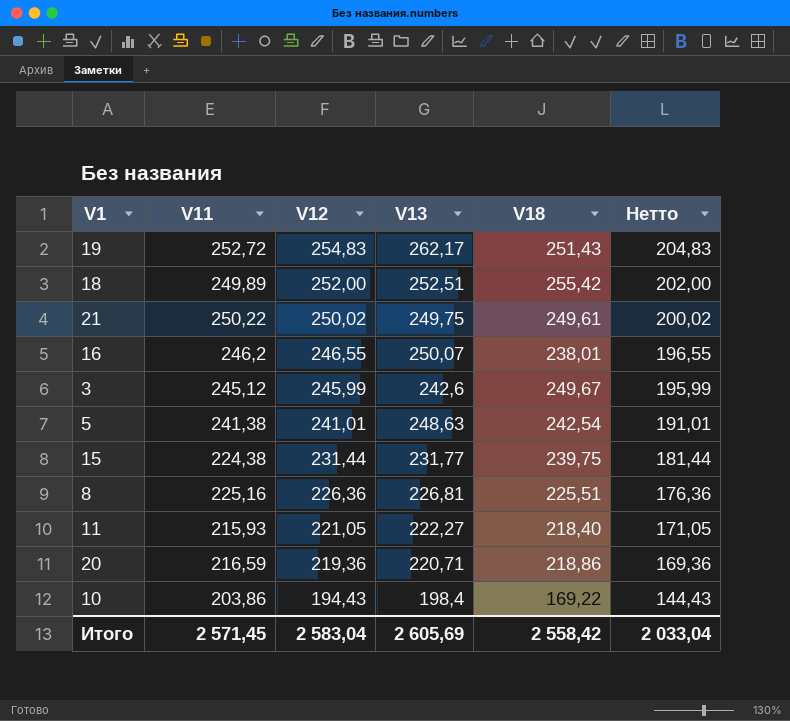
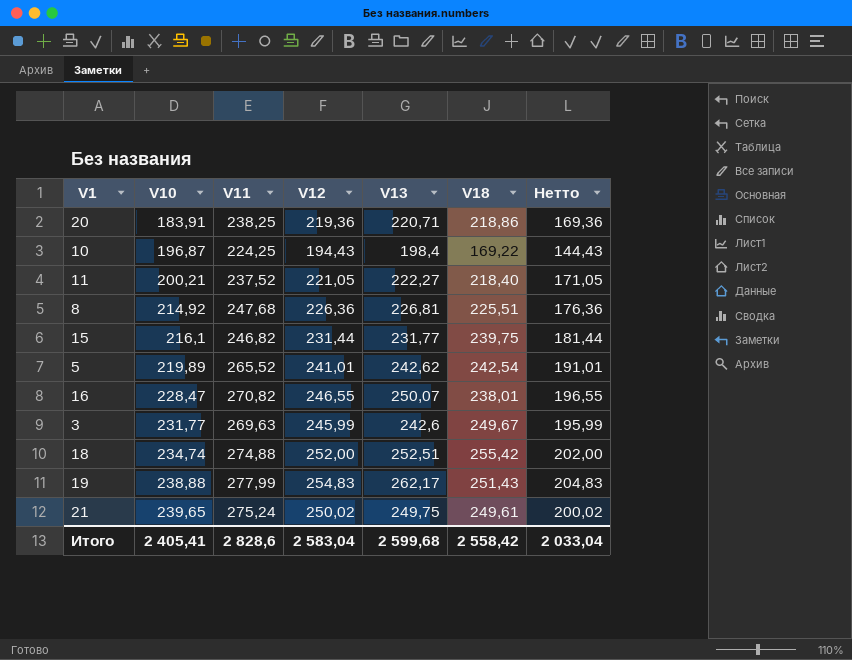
row order: V12 descending -> V10 ascending
column V10 | position: none -> 2
20 | V11: 216,59 -> 238,25
10 | V11: 203,86 -> 224,25
11 | V11: 215,93 -> 237,52
8 | V11: 225,16 -> 247,68
15 | V11: 224,38 -> 246,82
5 | V11: 241,38 -> 265,52
5 | V13: 248,63 -> 242,62
16 | V11: 246,2 -> 270,82
3 | V11: 245,12 -> 269,63
18 | V11: 249,89 -> 274,88
19 | V11: 252,72 -> 277,99
21 | V11: 250,22 -> 275,24
Итого | V11: 2 571,45 -> 2 828,6
Итого | V13: 2 605,69 -> 2 599,68

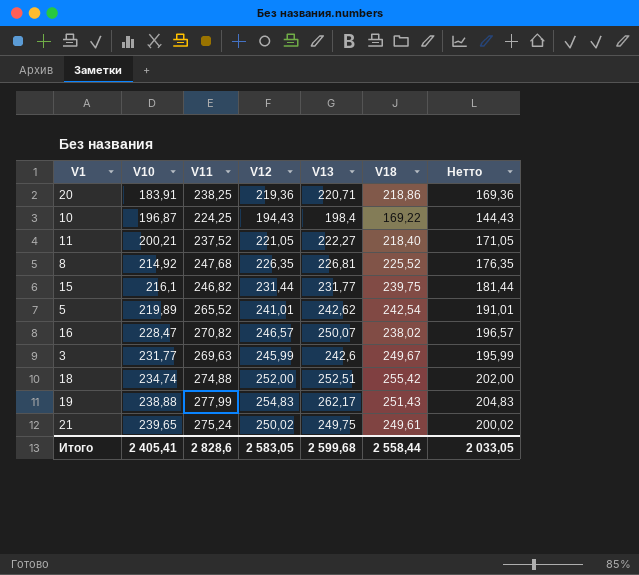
8 | V12: 226,36 -> 226,35
8 | V18: 225,51 -> 225,52
8 | Нетто: 176,36 -> 176,35
16 | V12: 246,55 -> 246,57
16 | V18: 238,01 -> 238,02
16 | Нетто: 196,55 -> 196,57
Итого | V12: 2 583,04 -> 2 583,05
Итого | V18: 2 558,42 -> 2 558,44
Итого | Нетто: 2 033,04 -> 2 033,05

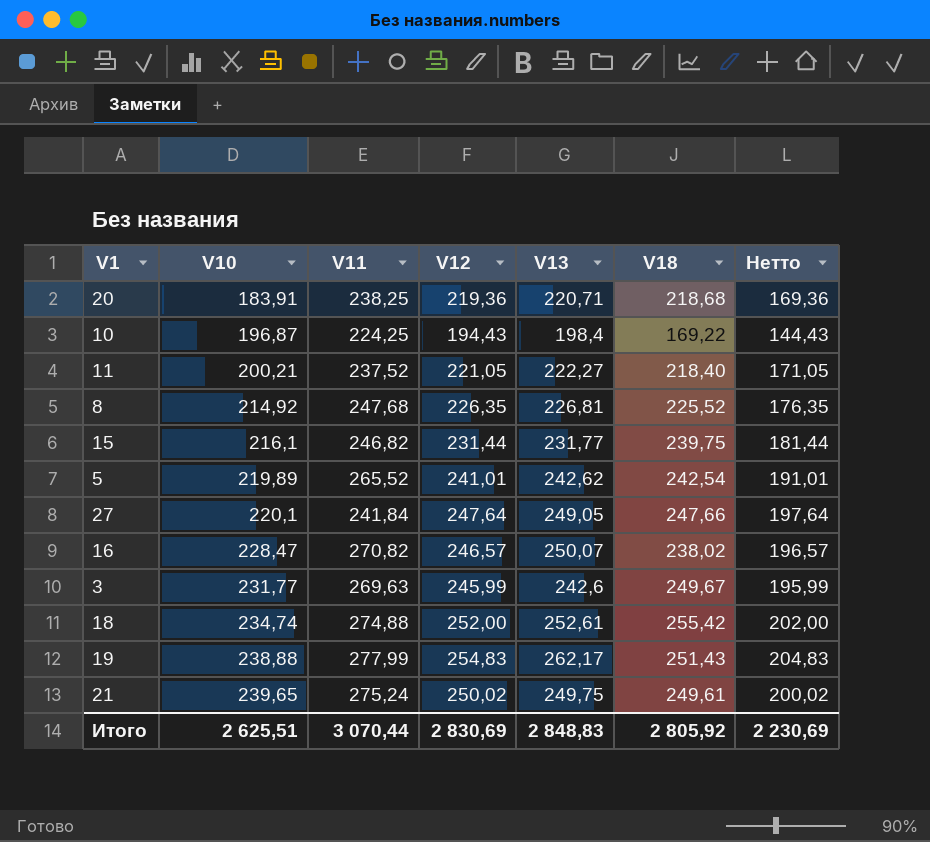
20 | V18: 218,86 -> 218,68
row 27: none -> 220,1 | 241,84 | 247,64 | 249,05 | 247,66 | 197,64
18 | V13: 252,51 -> 252,61
Итого | V10: 2 405,41 -> 2 625,51
Итого | V11: 2 828,6 -> 3 070,44
Итого | V12: 2 583,05 -> 2 830,69
Итого | V13: 2 599,68 -> 2 848,83
Итого | V18: 2 558,44 -> 2 805,92
Итого | Нетто: 2 033,05 -> 2 230,69

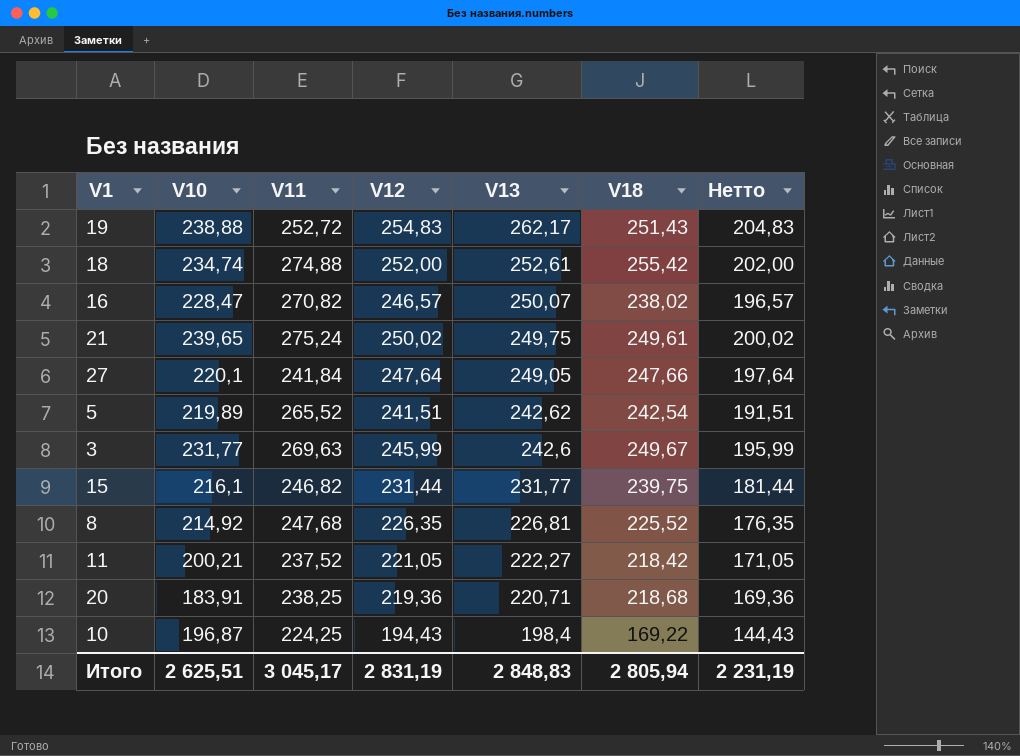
row order: V10 ascending -> V13 descending
19 | V11: 277,99 -> 252,72
5 | V12: 241,01 -> 241,51
5 | Нетто: 191,01 -> 191,51
11 | V18: 218,40 -> 218,42
Итого | V11: 3 070,44 -> 3 045,17
Итого | V12: 2 830,69 -> 2 831,19
Итого | V18: 2 805,92 -> 2 805,94
Итого | Нетто: 2 230,69 -> 2 231,19

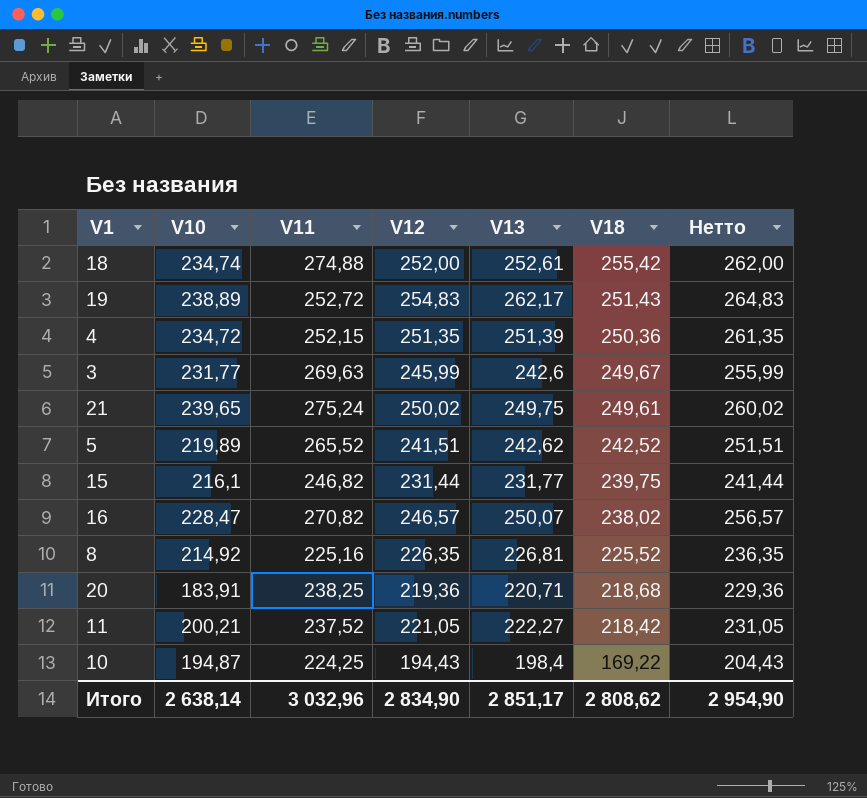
row order: V13 descending -> V18 descending
column Нетто | formula: [V12] - 50 -> [V12] + 10
row 27: 220,1 | 241,84 | 247,64 | 249,05 | 247,66 | 197,64 -> none
19 | V10: 238,88 -> 238,89
row 4: none -> 234,72 | 252,15 | 251,35 | 251,39 | 250,36 | 261,35
5 | V18: 242,54 -> 242,52
8 | V11: 247,68 -> 225,16
10 | V10: 196,87 -> 194,87
Итого | V10: 2 625,51 -> 2 638,14
Итого | V11: 3 045,17 -> 3 032,96
Итого | V12: 2 831,19 -> 2 834,90
Итого | V13: 2 848,83 -> 2 851,17
Итого | V18: 2 805,94 -> 2 808,62
Итого | Нетто: 2 231,19 -> 2 954,90

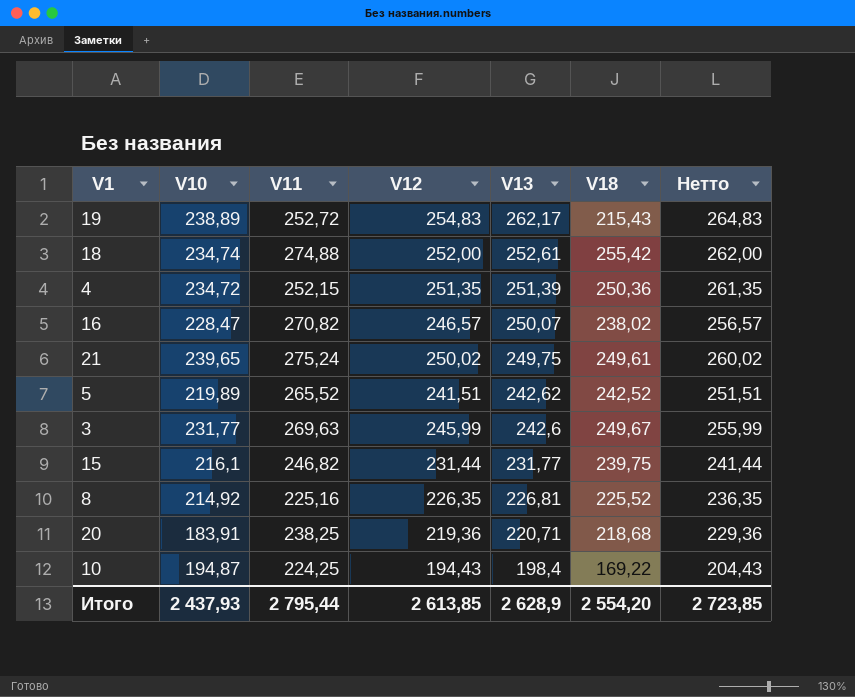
row order: V18 descending -> V13 descending
row 11: 200,21 | 237,52 | 221,05 | 222,27 | 218,42 | 231,05 -> none
19 | V18: 251,43 -> 215,43
Итого | V10: 2 638,14 -> 2 437,93
Итого | V11: 3 032,96 -> 2 795,44
Итого | V12: 2 834,90 -> 2 613,85
Итого | V13: 2 851,17 -> 2 628,9
Итого | V18: 2 808,62 -> 2 554,20
Итого | Нетто: 2 954,90 -> 2 723,85

